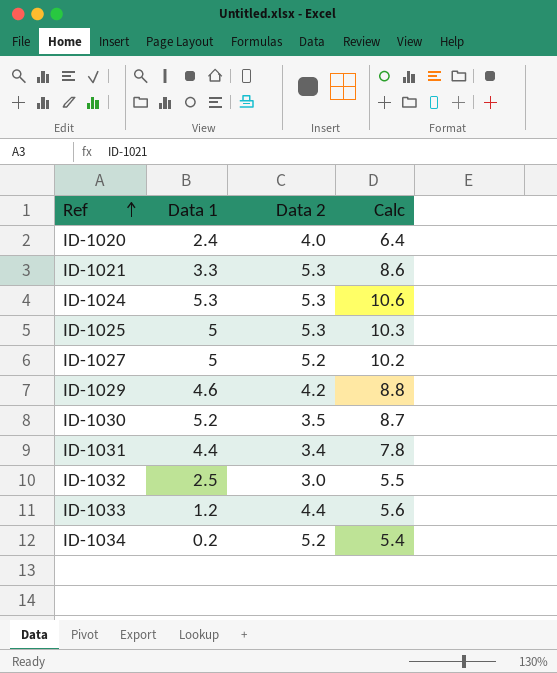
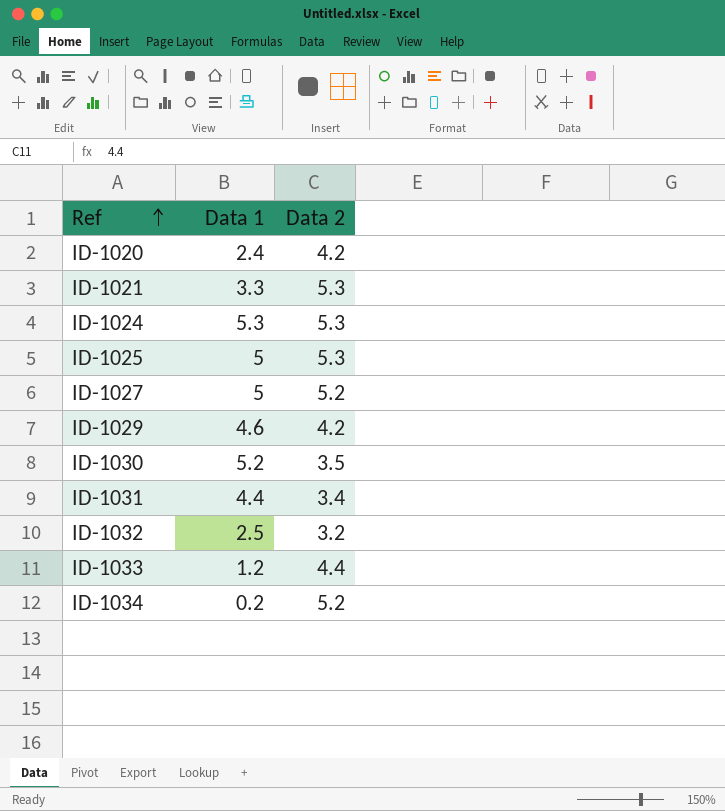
column Calc | formula: [Data 1] + [Data 2] -> none
ID-1020 | Data 2: 4.0 -> 4.2
ID-1032 | Data 2: 3.0 -> 3.2

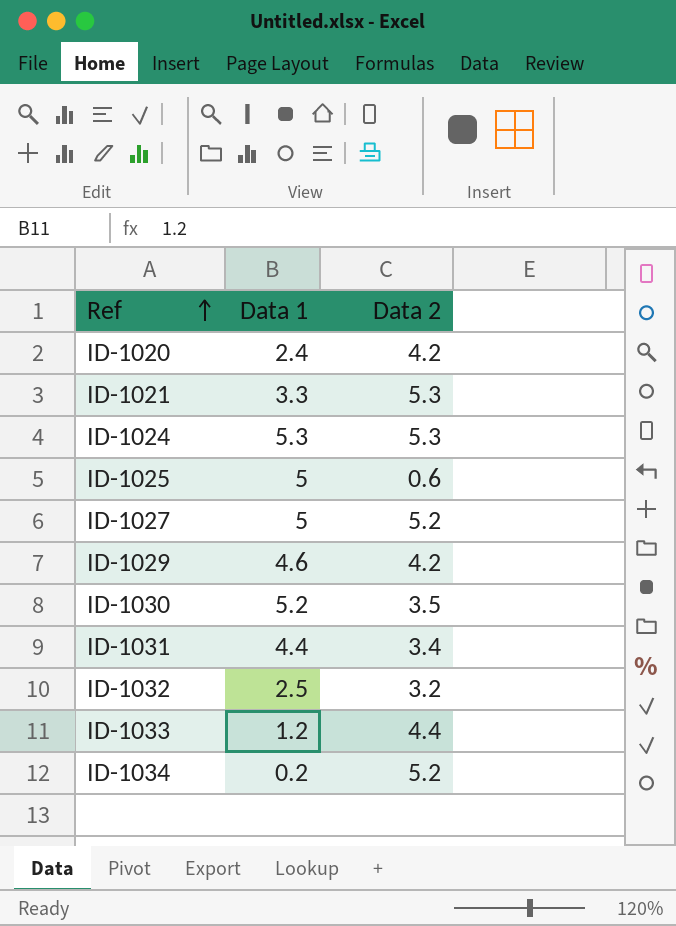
ID-1025 | Data 2: 5.3 -> 0.6

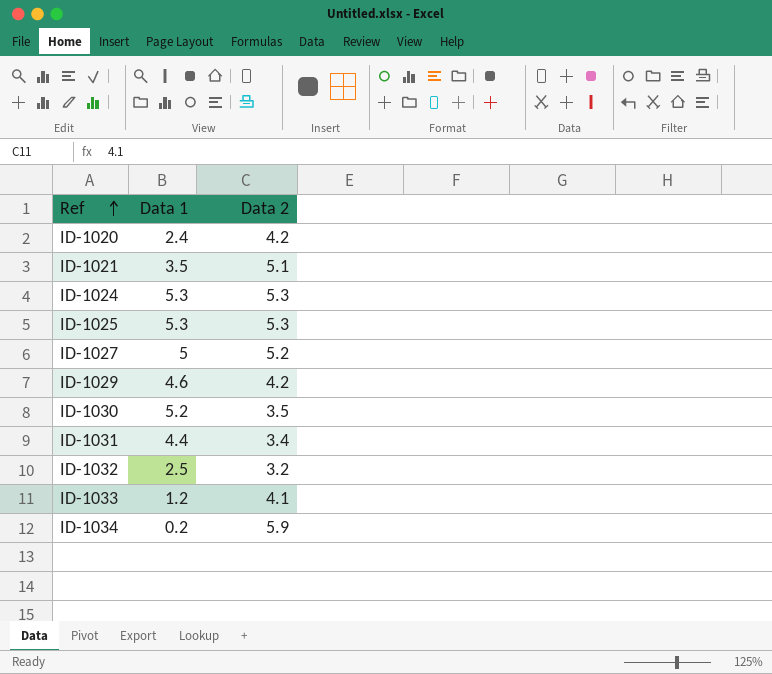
ID-1021 | Data 1: 3.3 -> 3.5
ID-1021 | Data 2: 5.3 -> 5.1
ID-1025 | Data 1: 5 -> 5.3
ID-1025 | Data 2: 0.6 -> 5.3
ID-1033 | Data 2: 4.4 -> 4.1
ID-1034 | Data 2: 5.2 -> 5.9

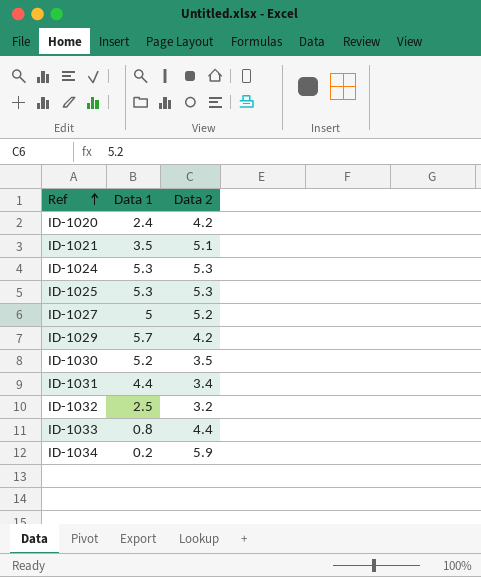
ID-1029 | Data 1: 4.6 -> 5.7
ID-1033 | Data 1: 1.2 -> 0.8
ID-1033 | Data 2: 4.1 -> 4.4

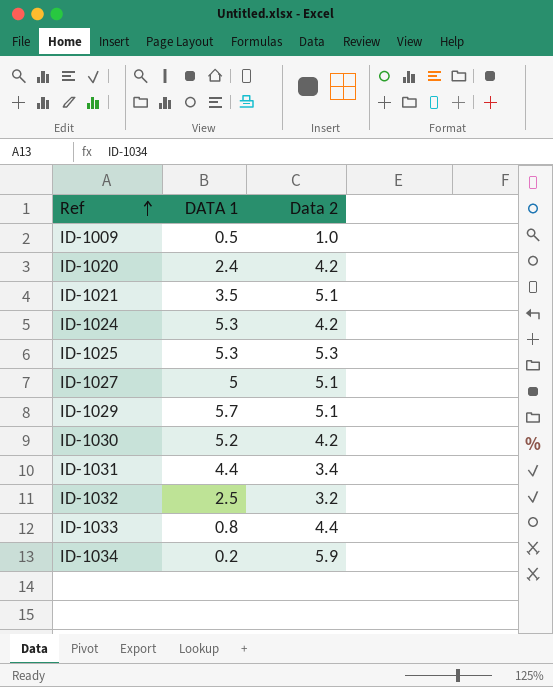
column name: Data 1 -> DATA 1
row ID-1009: none -> 0.5 | 1.0
ID-1024 | Data 2: 5.3 -> 4.2
ID-1027 | Data 2: 5.2 -> 5.1
ID-1029 | Data 2: 4.2 -> 5.1
ID-1030 | Data 2: 3.5 -> 4.2

